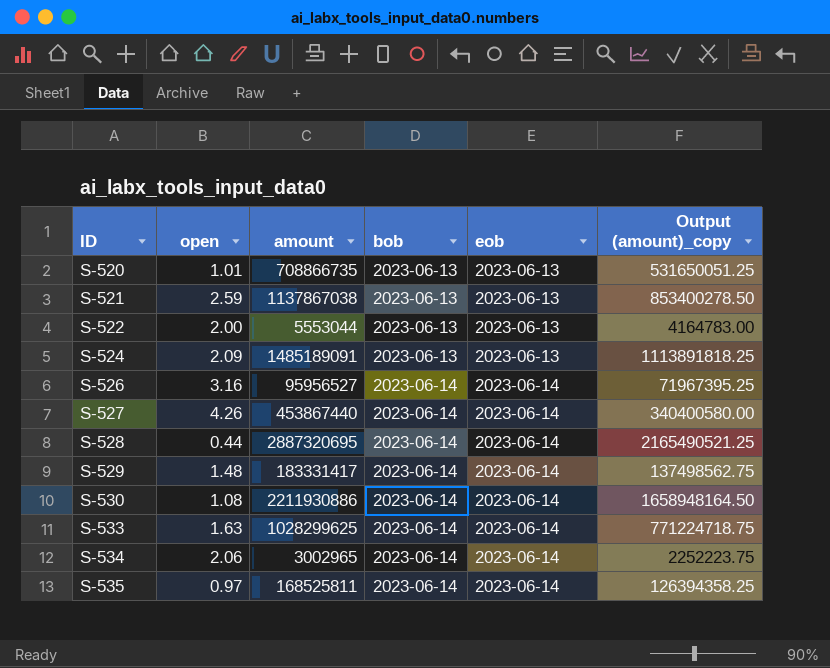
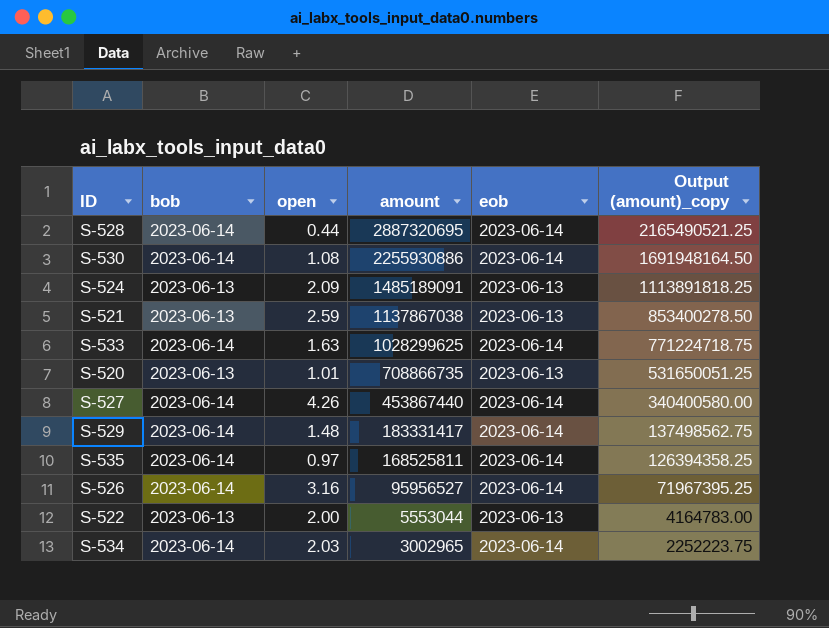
row order: ID ascending -> amount descending
column bob | position: 4 -> 2
S-530 | amount: 2211930886 -> 2255930886
S-530 | Output (amount)_copy: 1658948164.50 -> 1691948164.50
S-534 | open: 2.06 -> 2.03

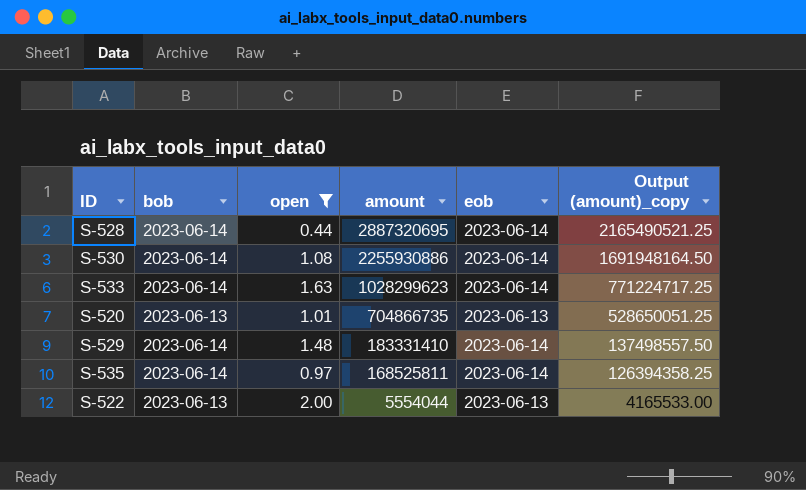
filter: none -> open <= 2.00
S-533 | amount: 1028299625 -> 1028299623
S-533 | Output (amount)_copy: 771224718.75 -> 771224717.25
S-520 | amount: 708866735 -> 704866735
S-520 | Output (amount)_copy: 531650051.25 -> 528650051.25
S-529 | amount: 183331417 -> 183331410
S-529 | Output (amount)_copy: 137498562.75 -> 137498557.50
S-522 | amount: 5553044 -> 5554044
S-522 | Output (amount)_copy: 4164783.00 -> 4165533.00

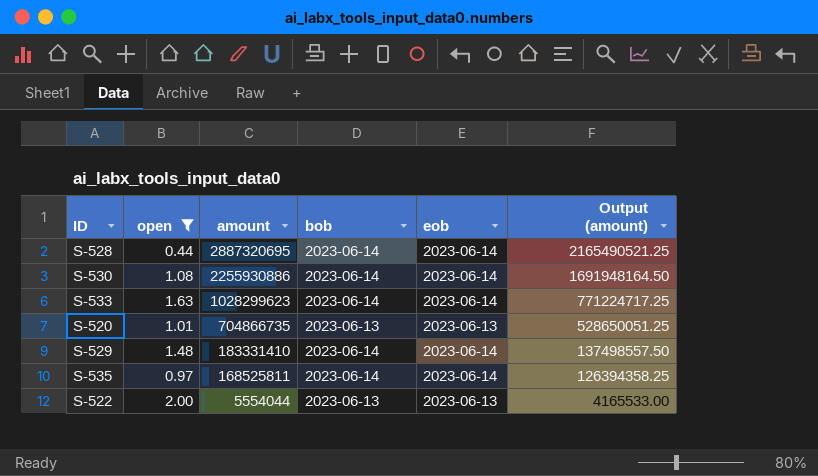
column bob | position: 2 -> 4
column name: Output (amount)_copy -> Output (amount)

